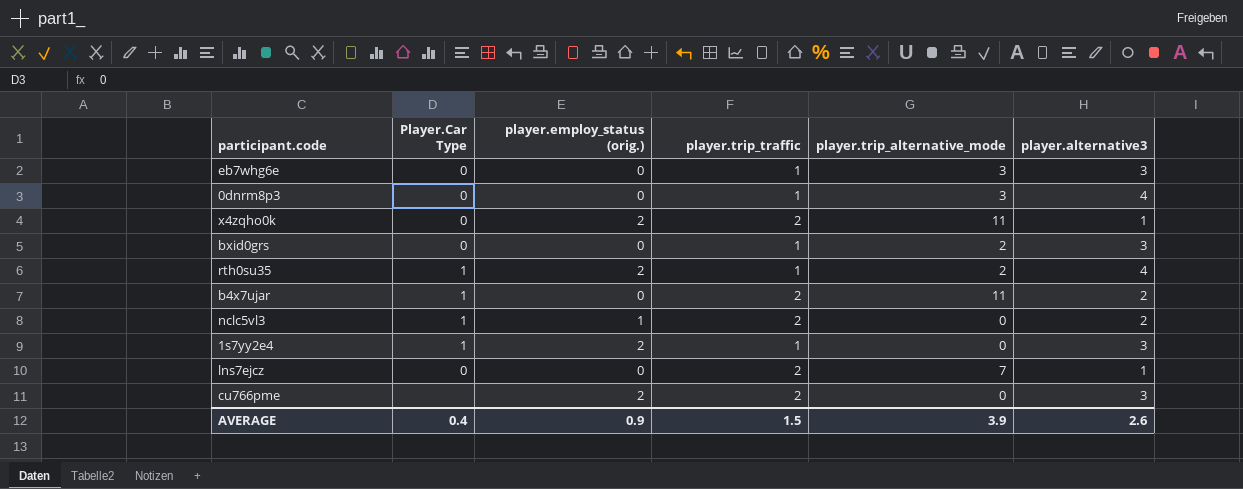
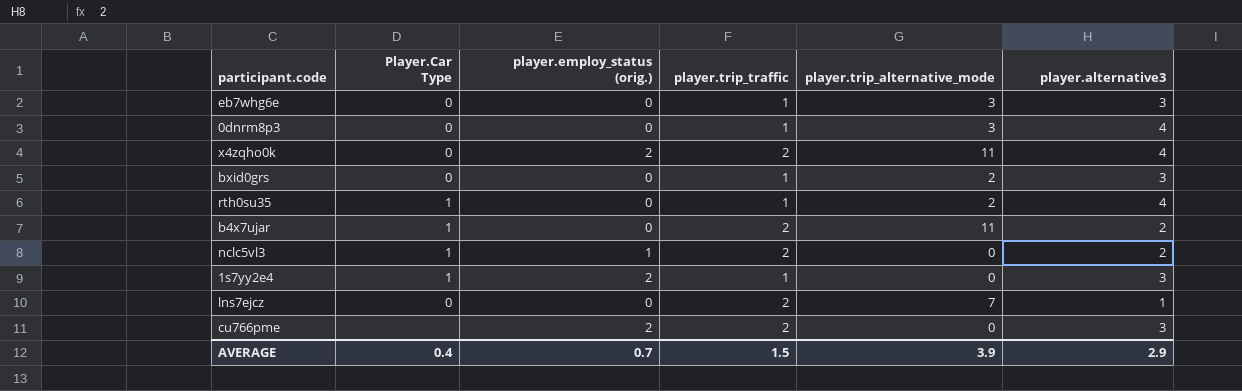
x4zqho0k | player.alternative3: 1 -> 4
rth0su35 | player.employ_status (orig.): 2 -> 0
AVERAGE | player.employ_status (orig.): 0.9 -> 0.7
AVERAGE | player.alternative3: 2.6 -> 2.9

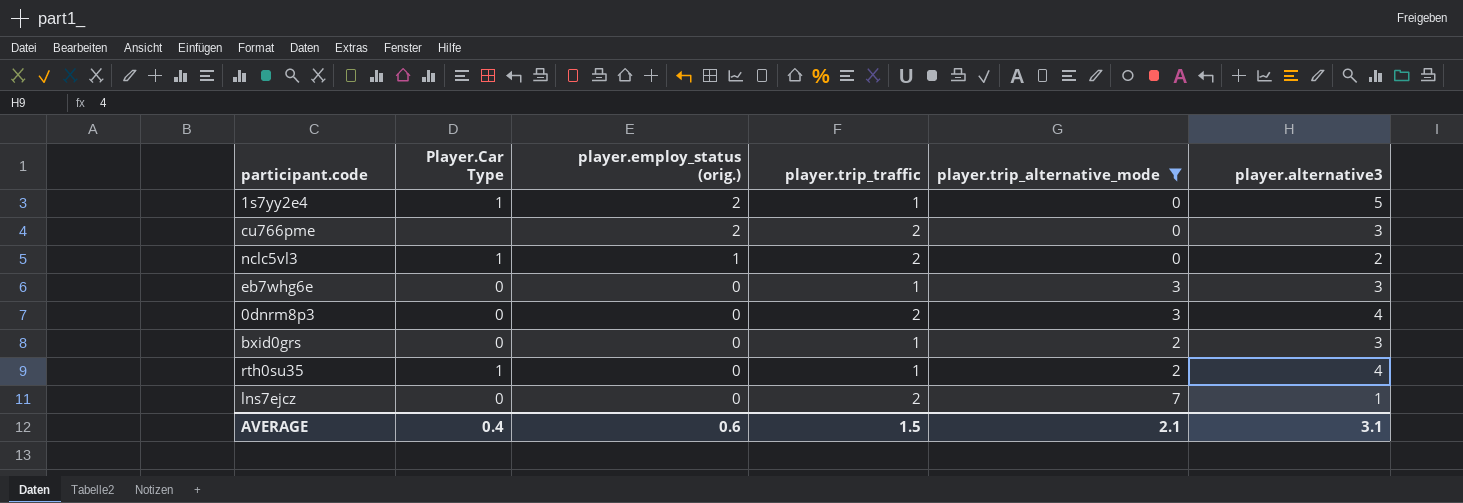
filter: none -> player.trip_alternative_mode != 11
row order: none -> player.employ_status (orig.) descending
1s7yy2e4 | player.alternative3: 3 -> 5
0dnrm8p3 | player.trip_traffic: 1 -> 2
AVERAGE | player.employ_status (orig.): 0.7 -> 0.6
AVERAGE | player.trip_alternative_mode: 3.9 -> 2.1
AVERAGE | player.alternative3: 2.9 -> 3.1

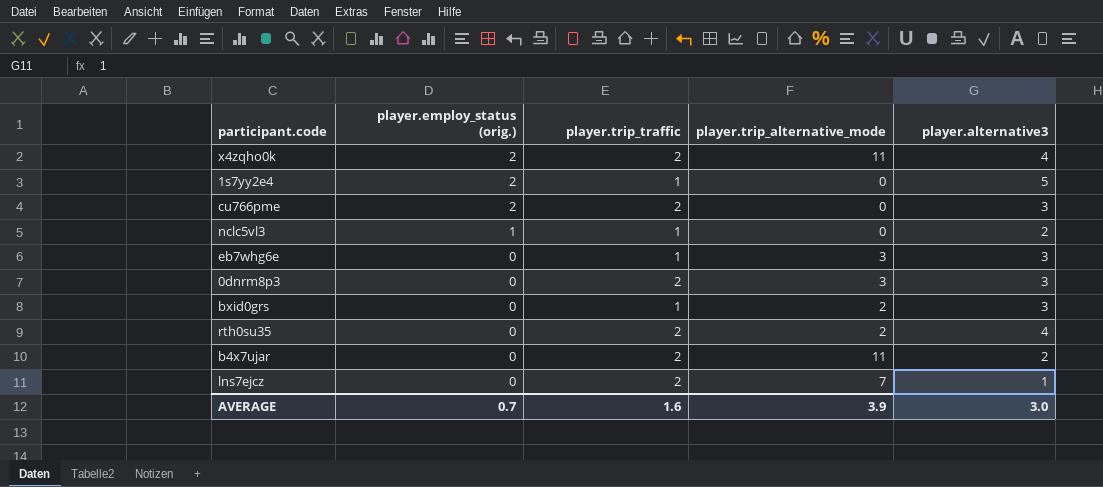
filter: player.trip_alternative_mode != 11 -> none
column Player.Car Type | position: 2 -> none
nclc5vl3 | player.trip_traffic: 2 -> 1
0dnrm8p3 | player.alternative3: 4 -> 3
rth0su35 | player.trip_traffic: 1 -> 2
AVERAGE | player.employ_status (orig.): 0.6 -> 0.7
AVERAGE | player.trip_traffic: 1.5 -> 1.6
AVERAGE | player.trip_alternative_mode: 2.1 -> 3.9
AVERAGE | player.alternative3: 3.1 -> 3.0

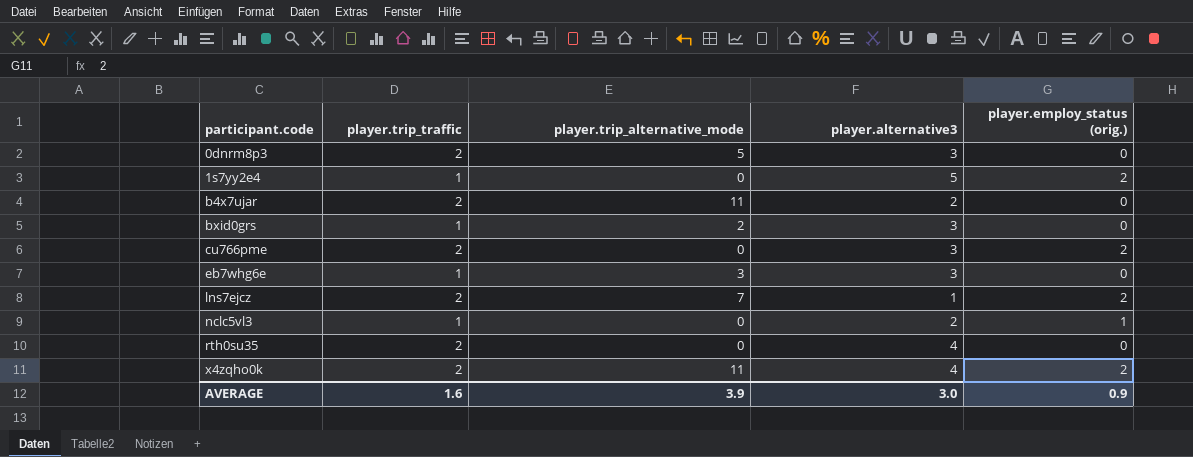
row order: player.employ_status (orig.) descending -> participant.code ascending
column player.employ_status (orig.) | position: 2 -> 5
0dnrm8p3 | player.trip_alternative_mode: 3 -> 5
lns7ejcz | player.employ_status (orig.): 0 -> 2
rth0su35 | player.trip_alternative_mode: 2 -> 0
AVERAGE | player.employ_status (orig.): 0.7 -> 0.9

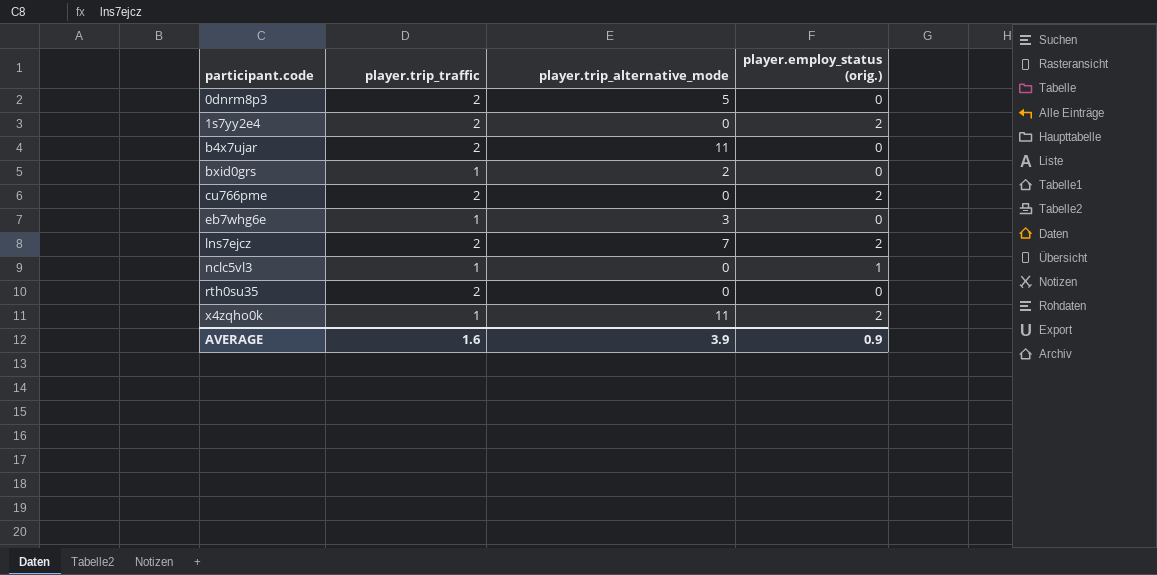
column player.alternative3 | position: 4 -> none
1s7yy2e4 | player.trip_traffic: 1 -> 2
x4zqho0k | player.trip_traffic: 2 -> 1

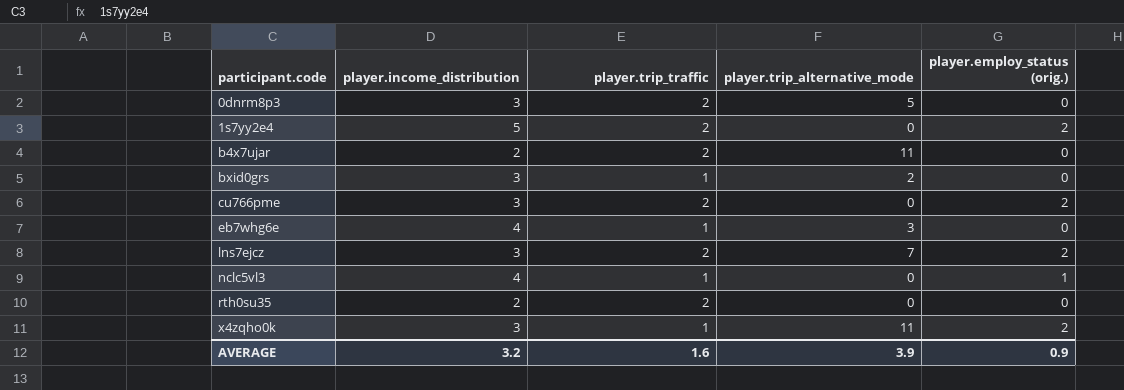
column player.income_distribution | position: none -> 2

